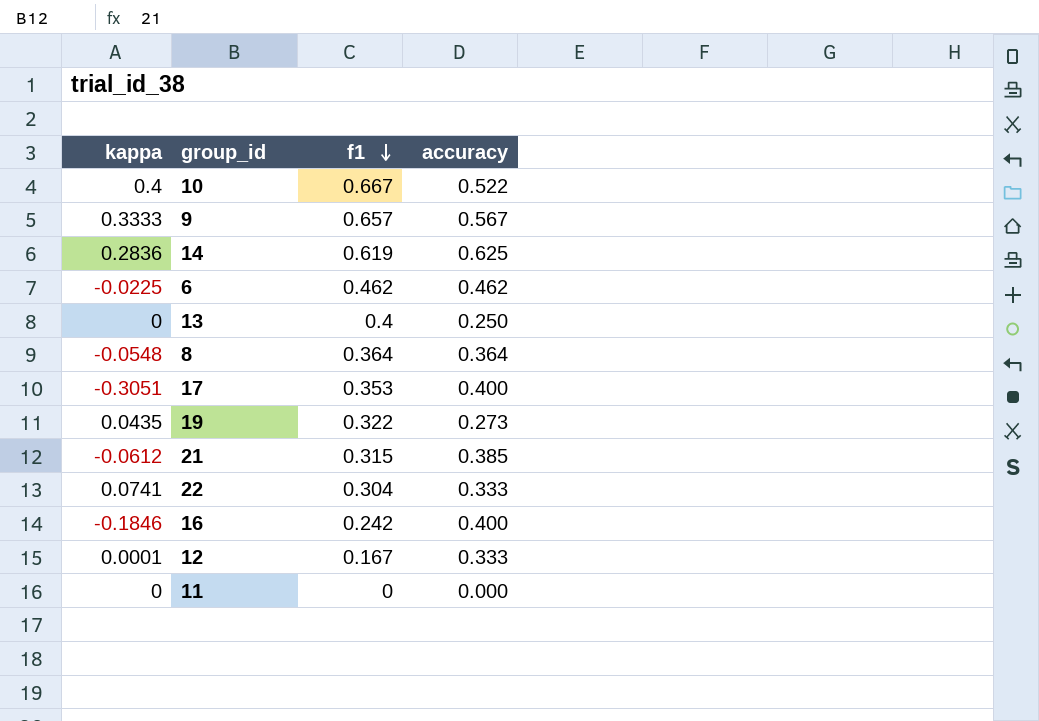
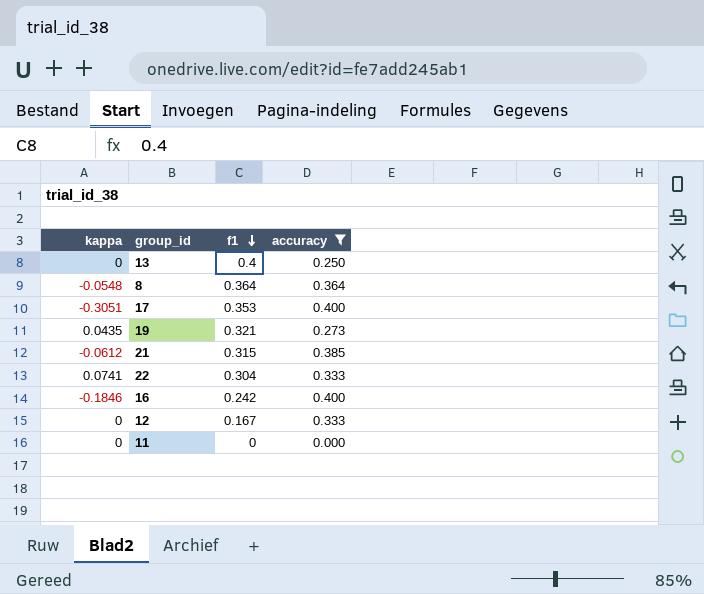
filter: none -> accuracy <= 0.400
19 | f1: 0.322 -> 0.321
12 | kappa: 0.0001 -> 0

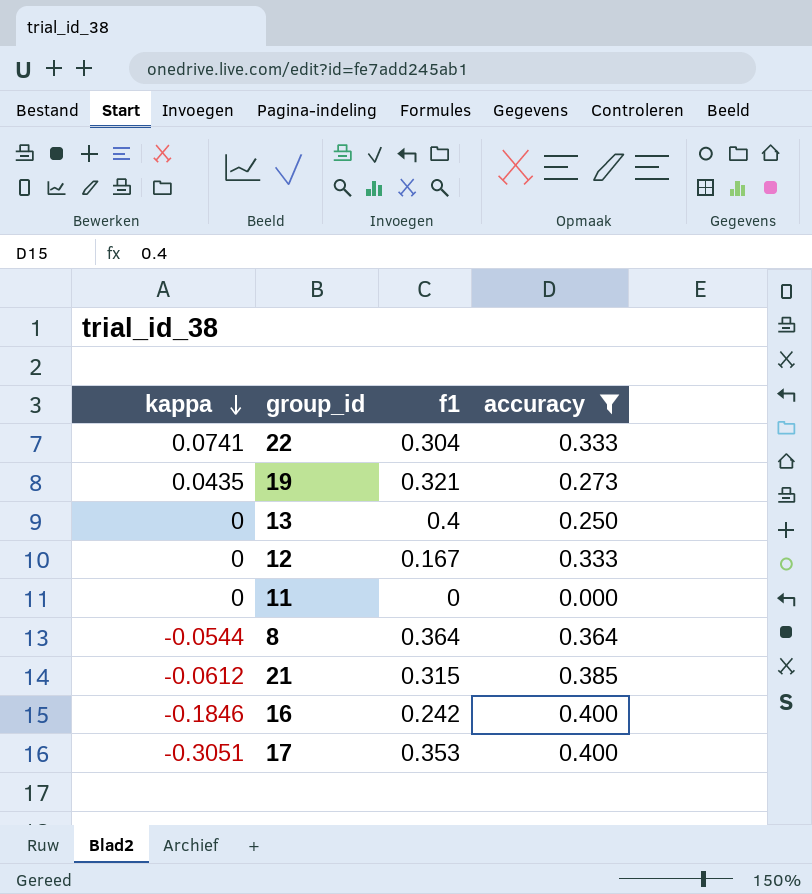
row order: f1 descending -> kappa descending
8 | kappa: -0.0548 -> -0.0544

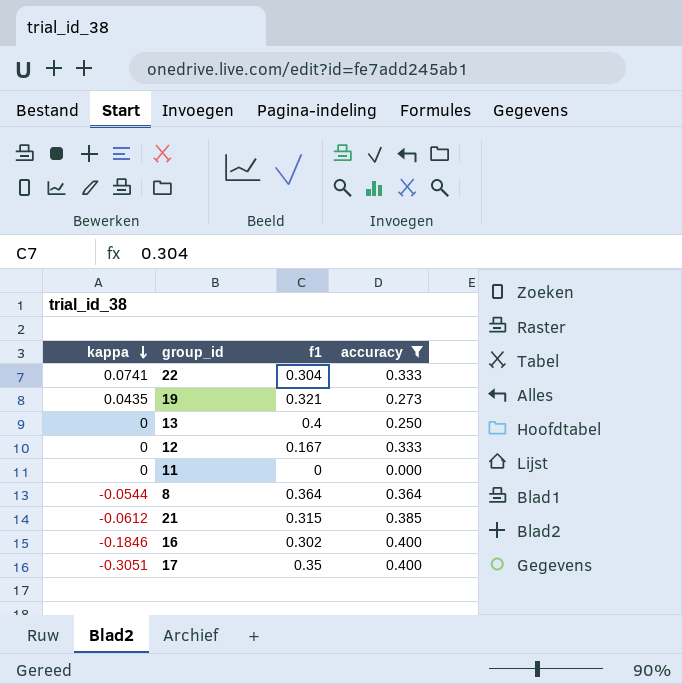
16 | f1: 0.242 -> 0.302
17 | f1: 0.353 -> 0.35

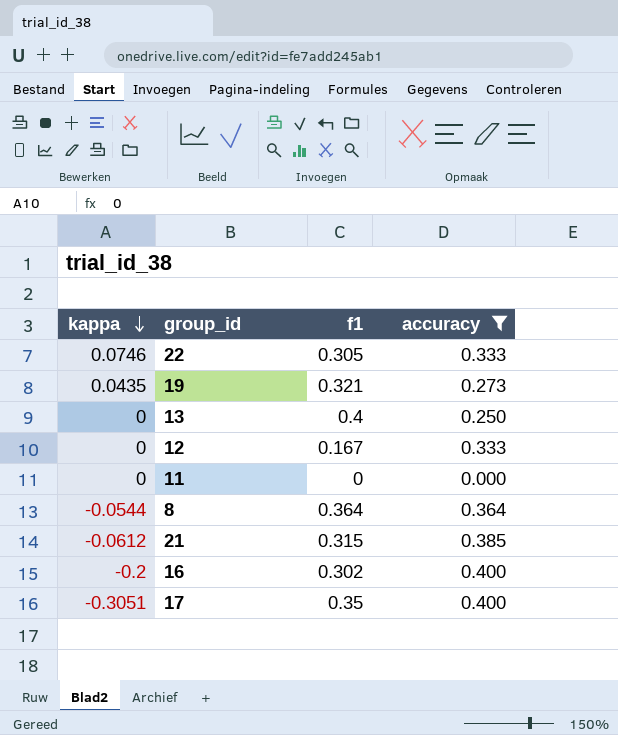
22 | kappa: 0.0741 -> 0.0746
22 | f1: 0.304 -> 0.305
16 | kappa: -0.1846 -> -0.2

